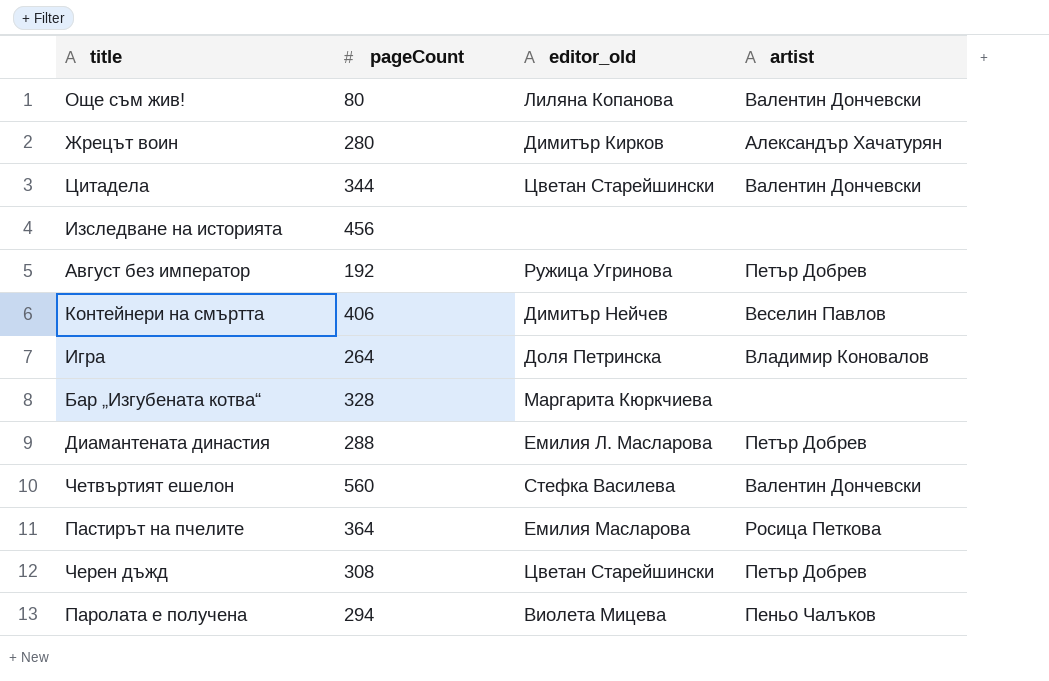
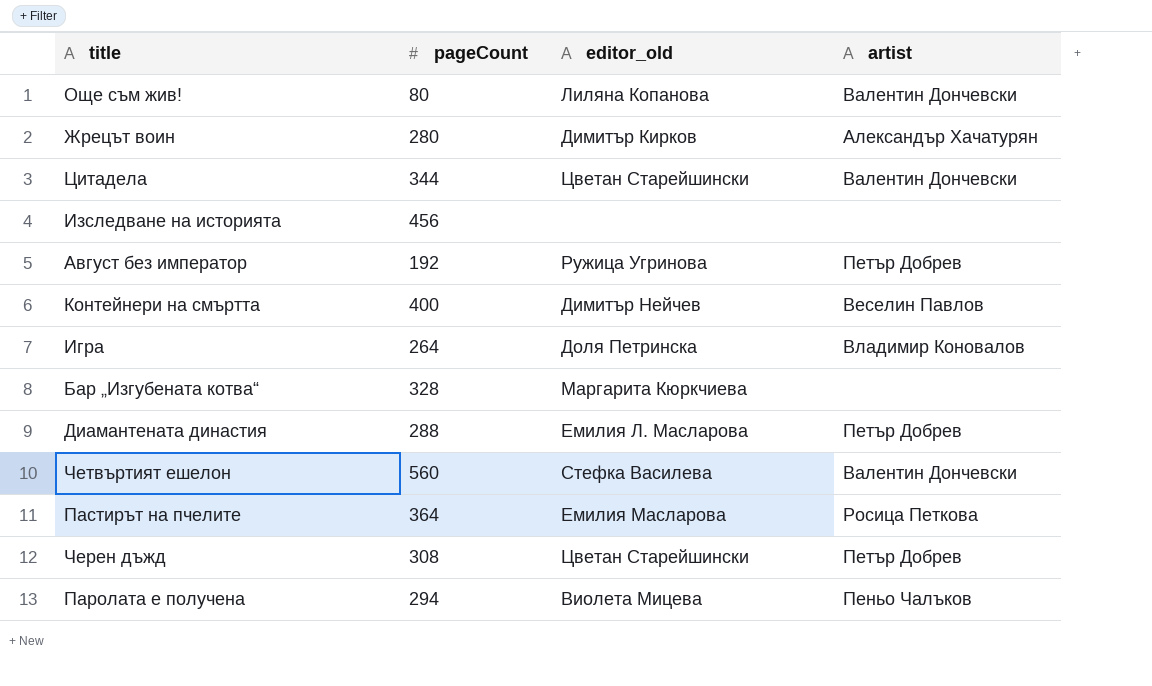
Контейнери на смъртта | pageCount: 406 -> 400

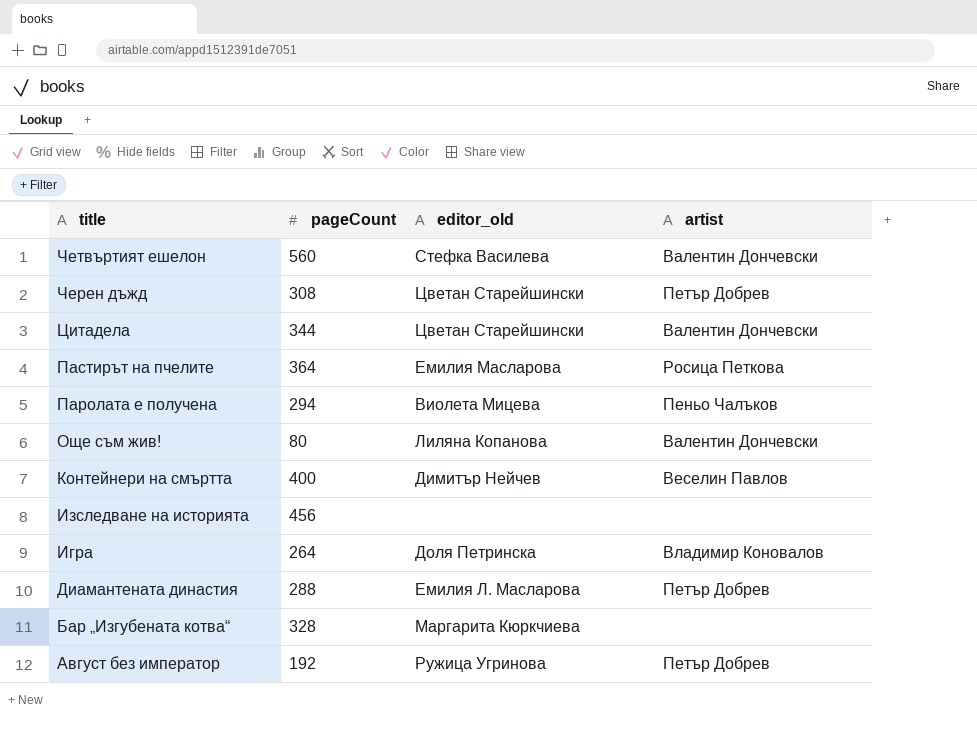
row order: none -> title descending
row Жрецът воин: 280 | Димитър Кирков | Александър Хачатурян -> none

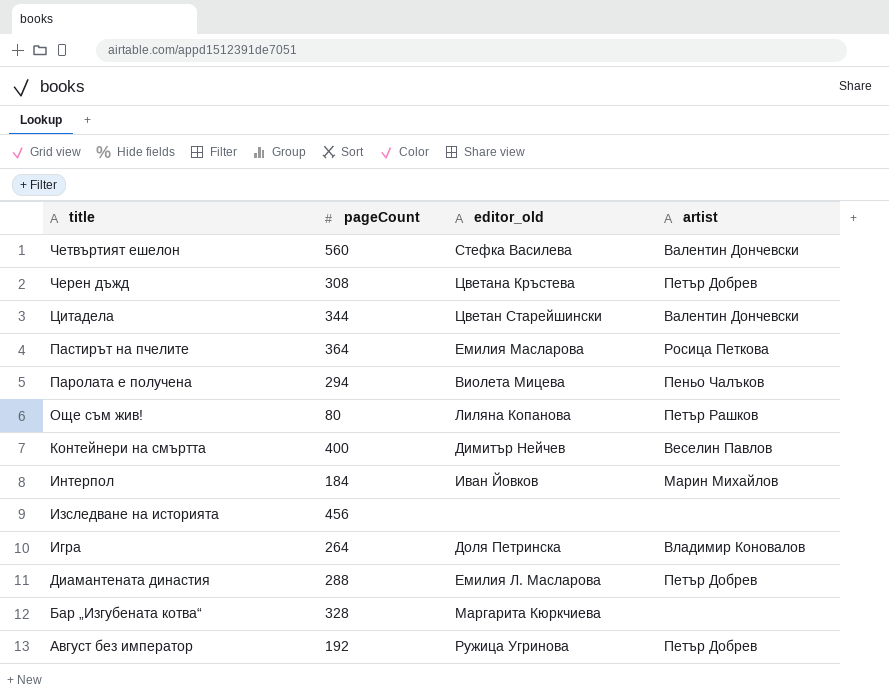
Черен дъжд | editor_old: Цветан Старейшински -> Цветана Кръстева
Още съм жив! | artist: Валентин Дончевски -> Петър Рашков
row Интерпол: none -> 184 | Иван Йовков | Марин Михайлов

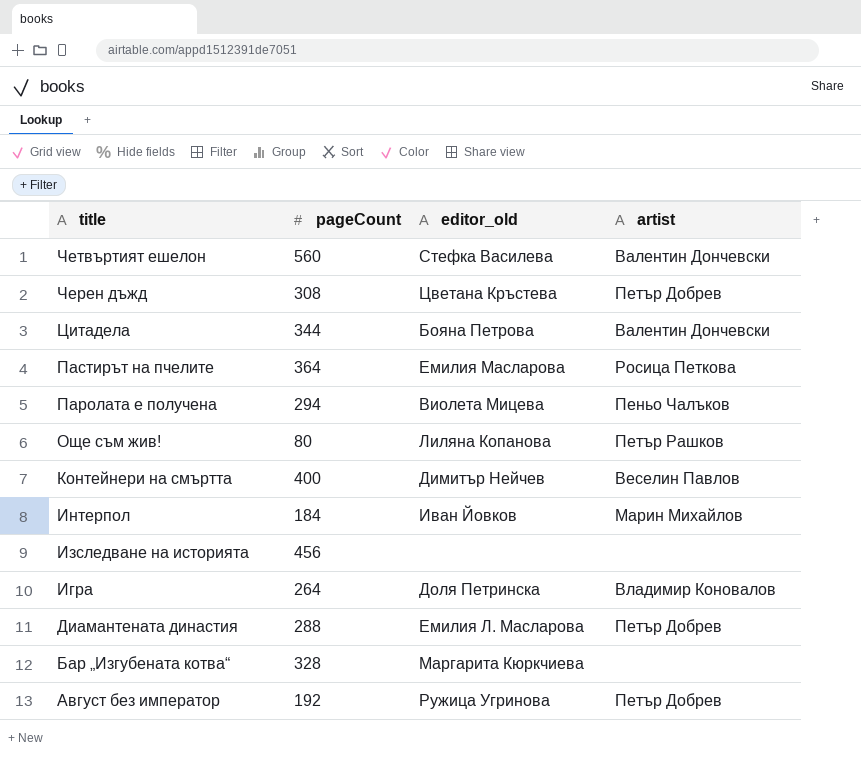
Цитадела | editor_old: Цветан Старейшински -> Бояна Петрова

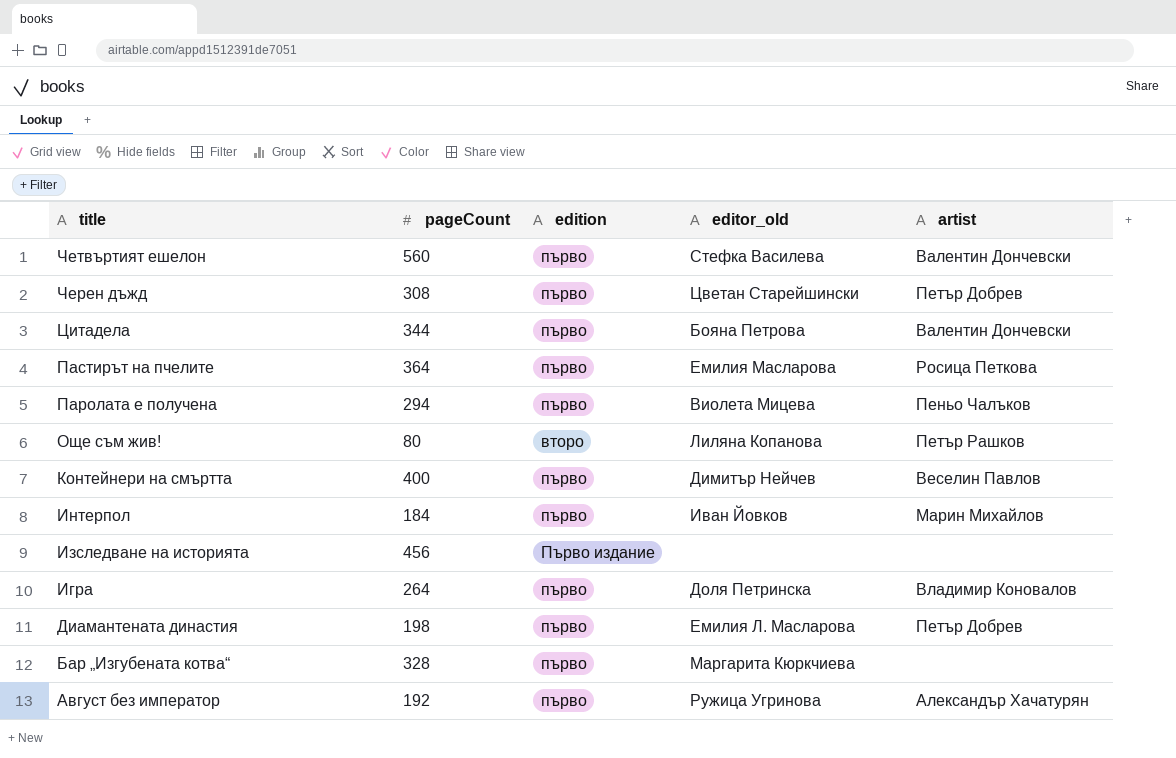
column edition | position: none -> 3
Черен дъжд | editor_old: Цветана Кръстева -> Цветан Старейшински
Диамантената династия | pageCount: 288 -> 198
Август без император | artist: Петър Добрев -> Александър Хачатурян

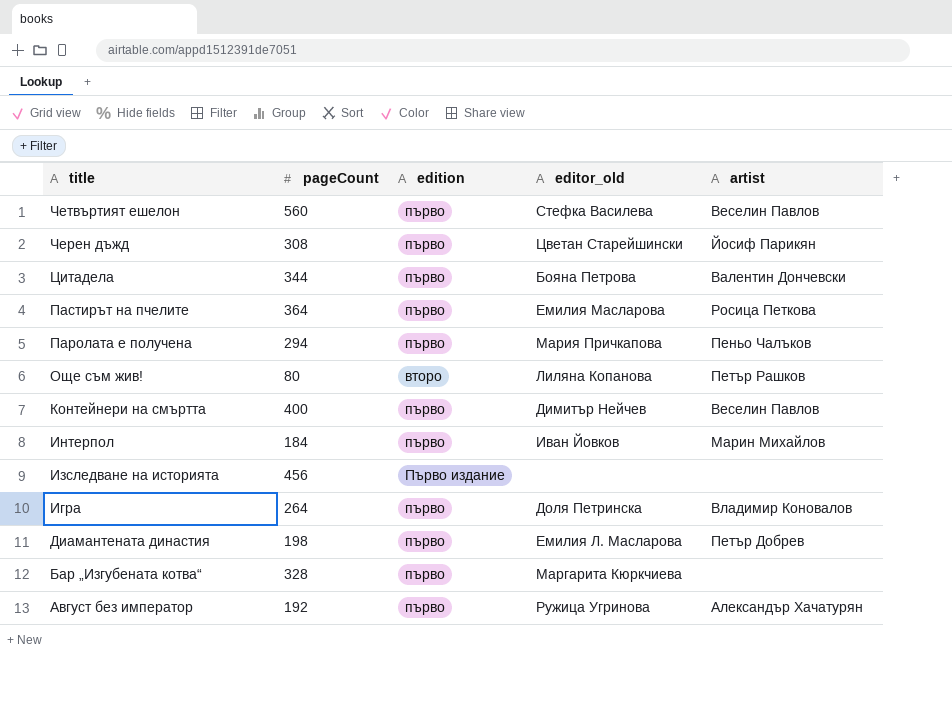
Четвъртият ешелон | artist: Валентин Дончевски -> Веселин Павлов
Черен дъжд | artist: Петър Добрев -> Йосиф Парикян
Паролата е получена | editor_old: Виолета Мицева -> Мария Причкапова

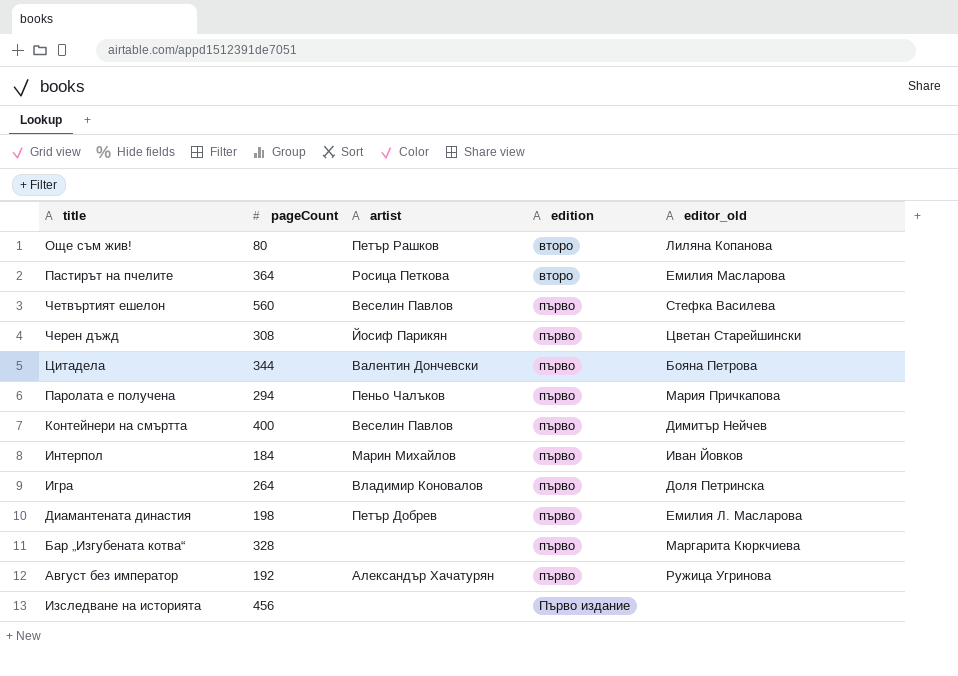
row order: title descending -> edition ascending
column artist | position: 5 -> 3
Пастирът на пчелите | edition: първо -> второ

